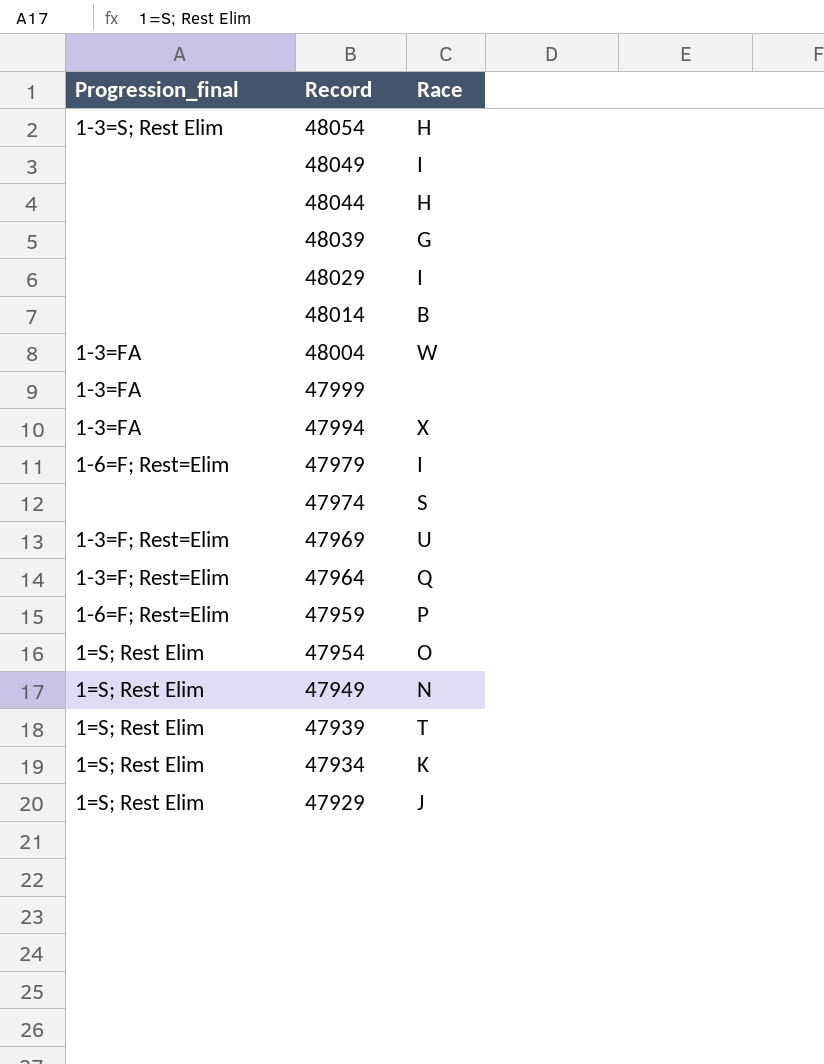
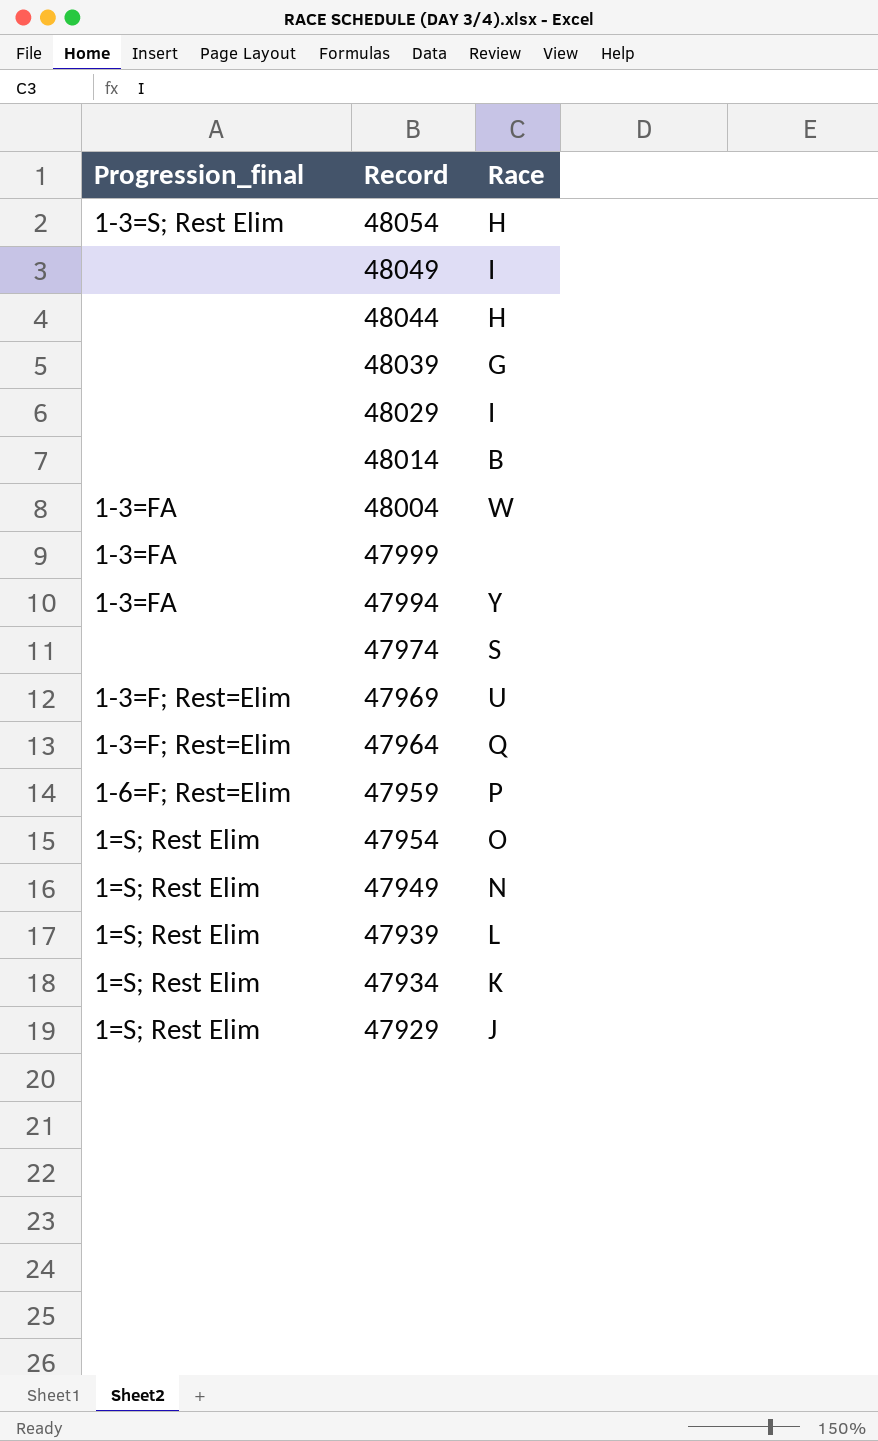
row 47979: 1-6=F; Rest=Elim | I -> none
47994 | Race: X -> Y
47939 | Race: T -> L

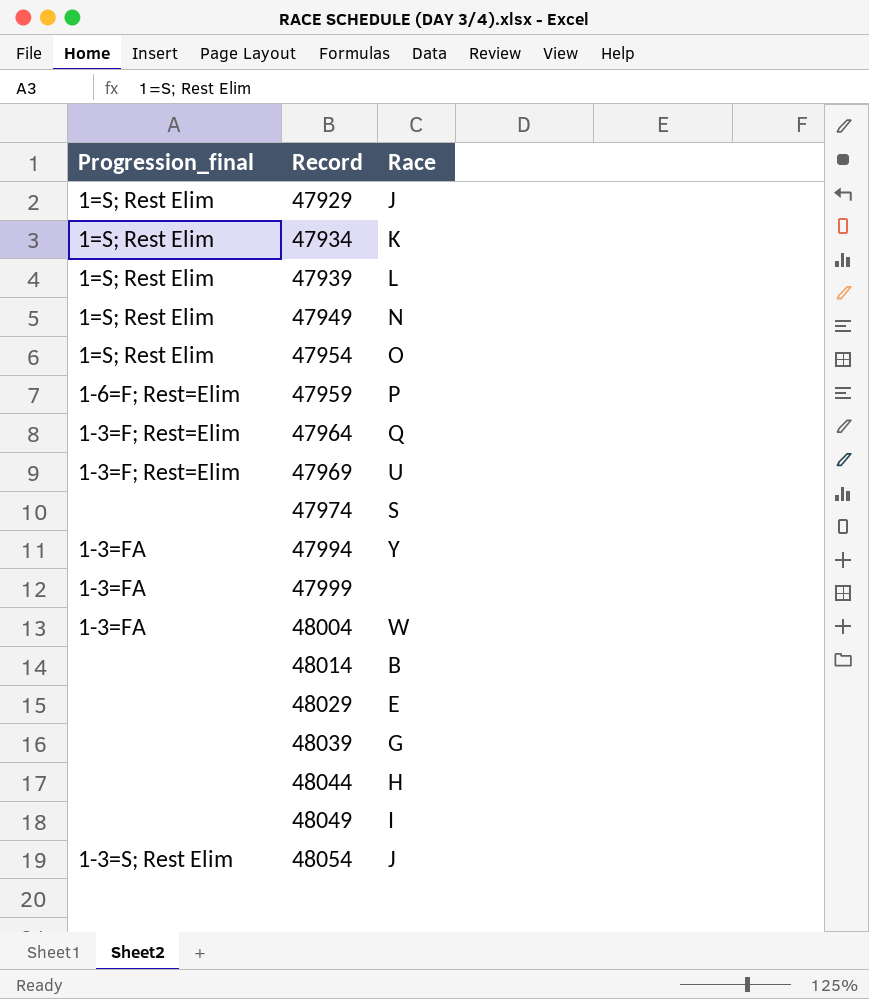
row order: Record descending -> Record ascending
48029 | Race: I -> E
48054 | Race: H -> J

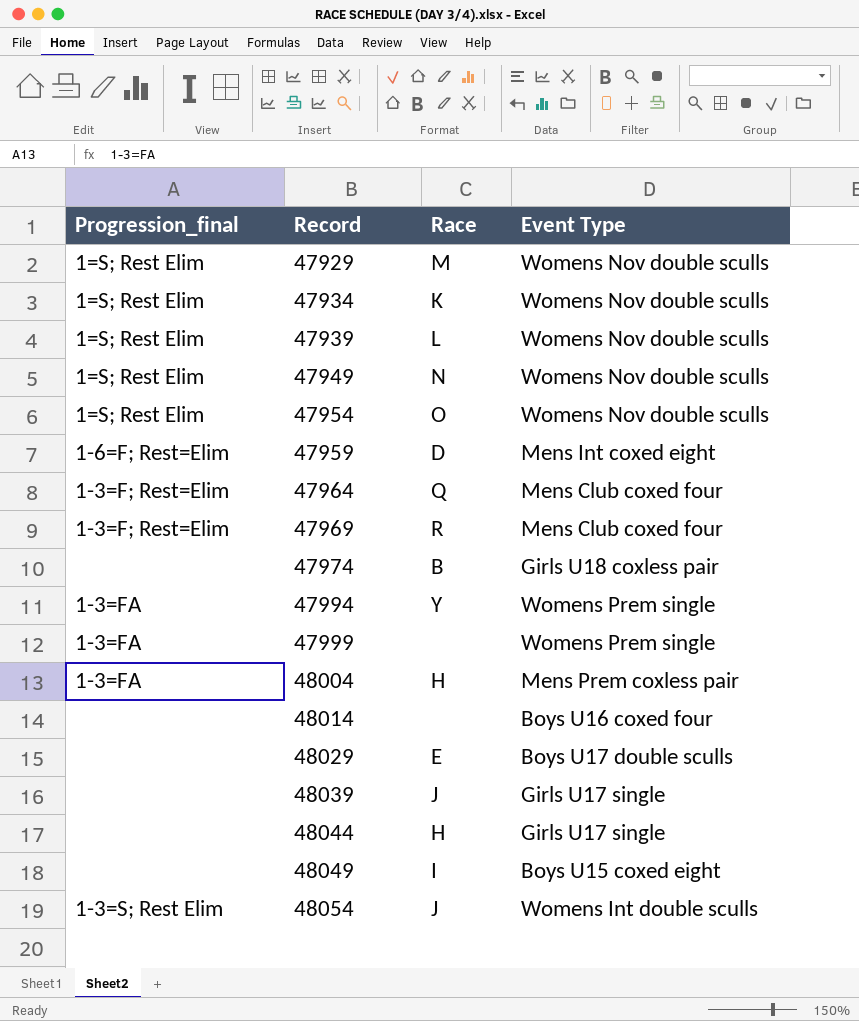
column Event Type | position: none -> 4
47929 | Race: J -> M
47959 | Race: P -> D
47969 | Race: U -> R
47974 | Race: S -> B
48004 | Race: W -> H
48014 | Race: B -> none
48039 | Race: G -> J

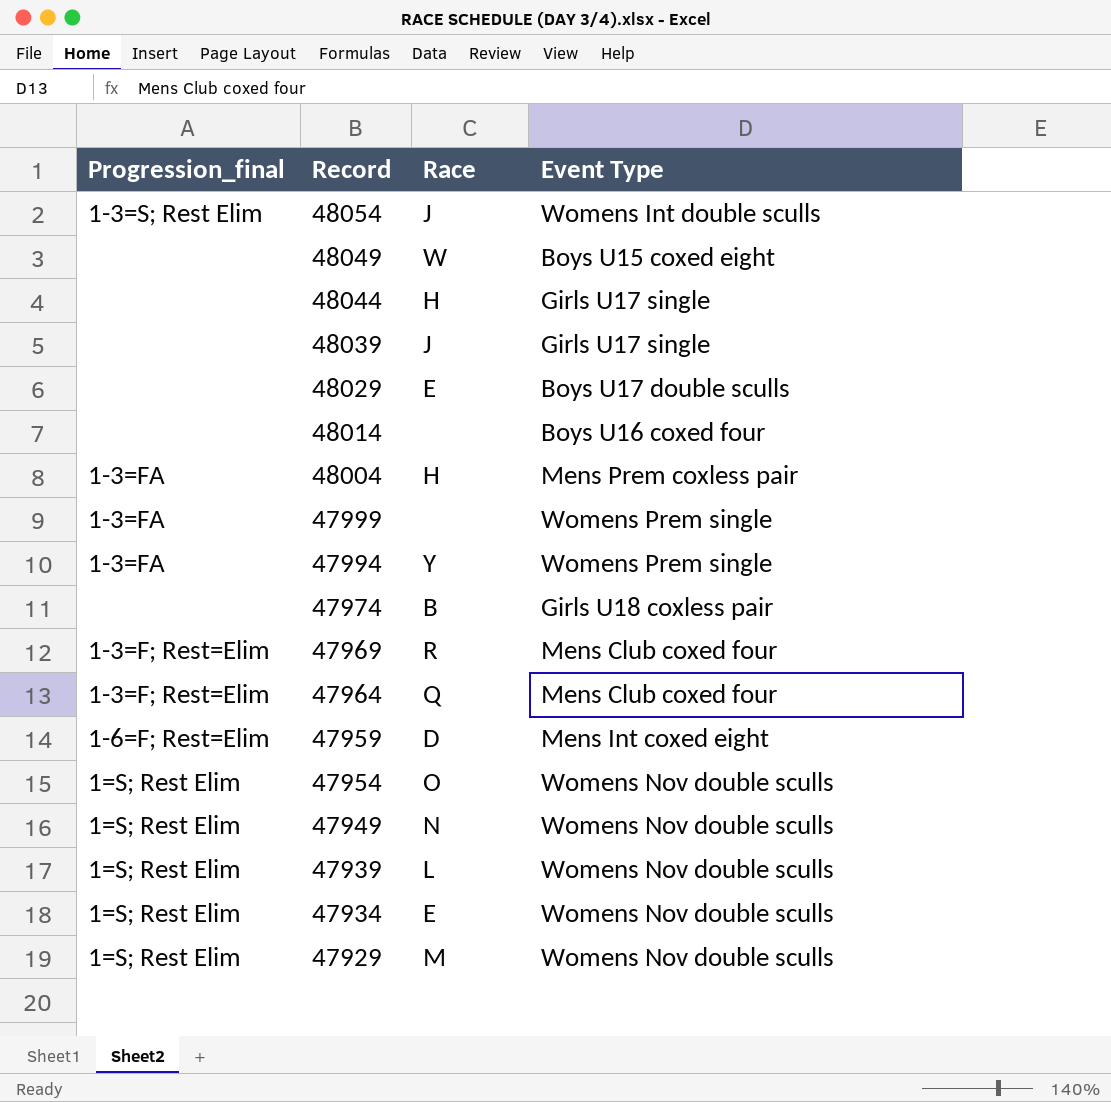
row order: Record ascending -> Record descending
48049 | Race: I -> W
47934 | Race: K -> E

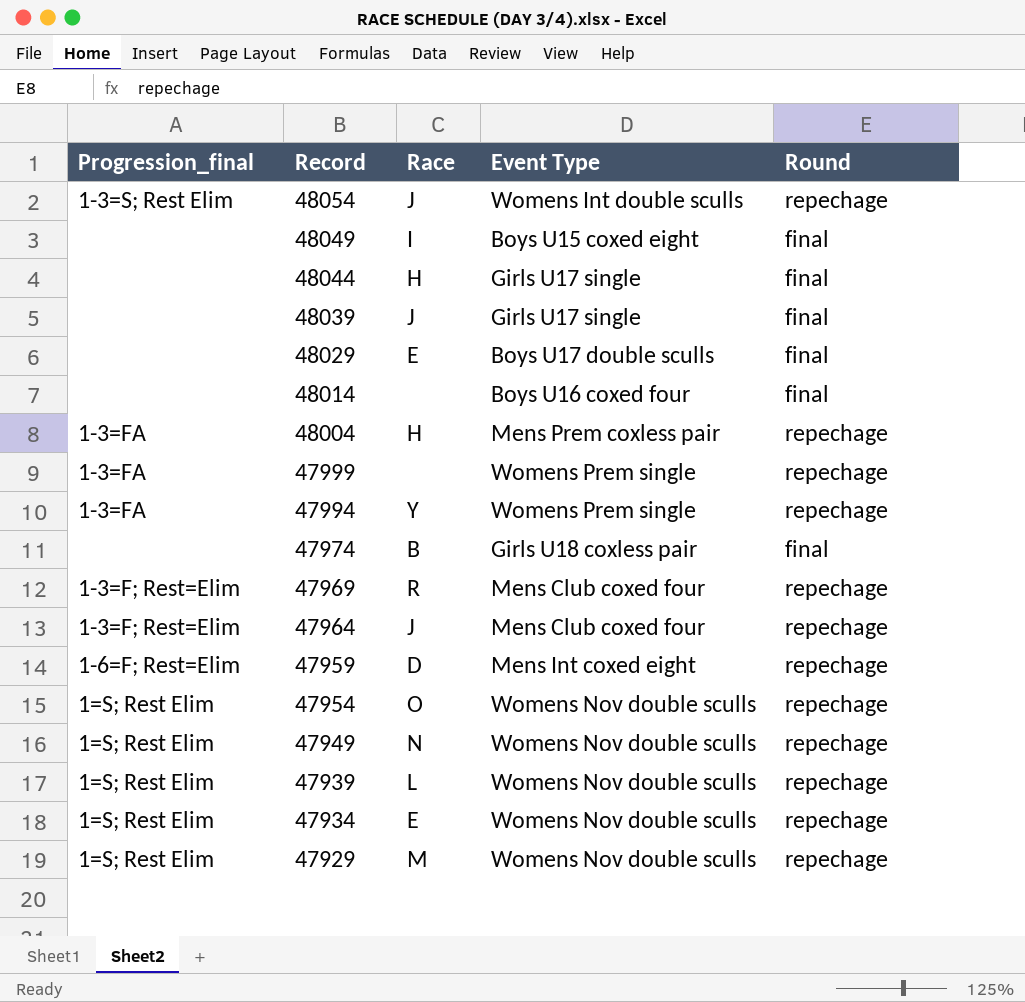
column Round | position: none -> 5
48049 | Race: W -> I
47964 | Race: Q -> J

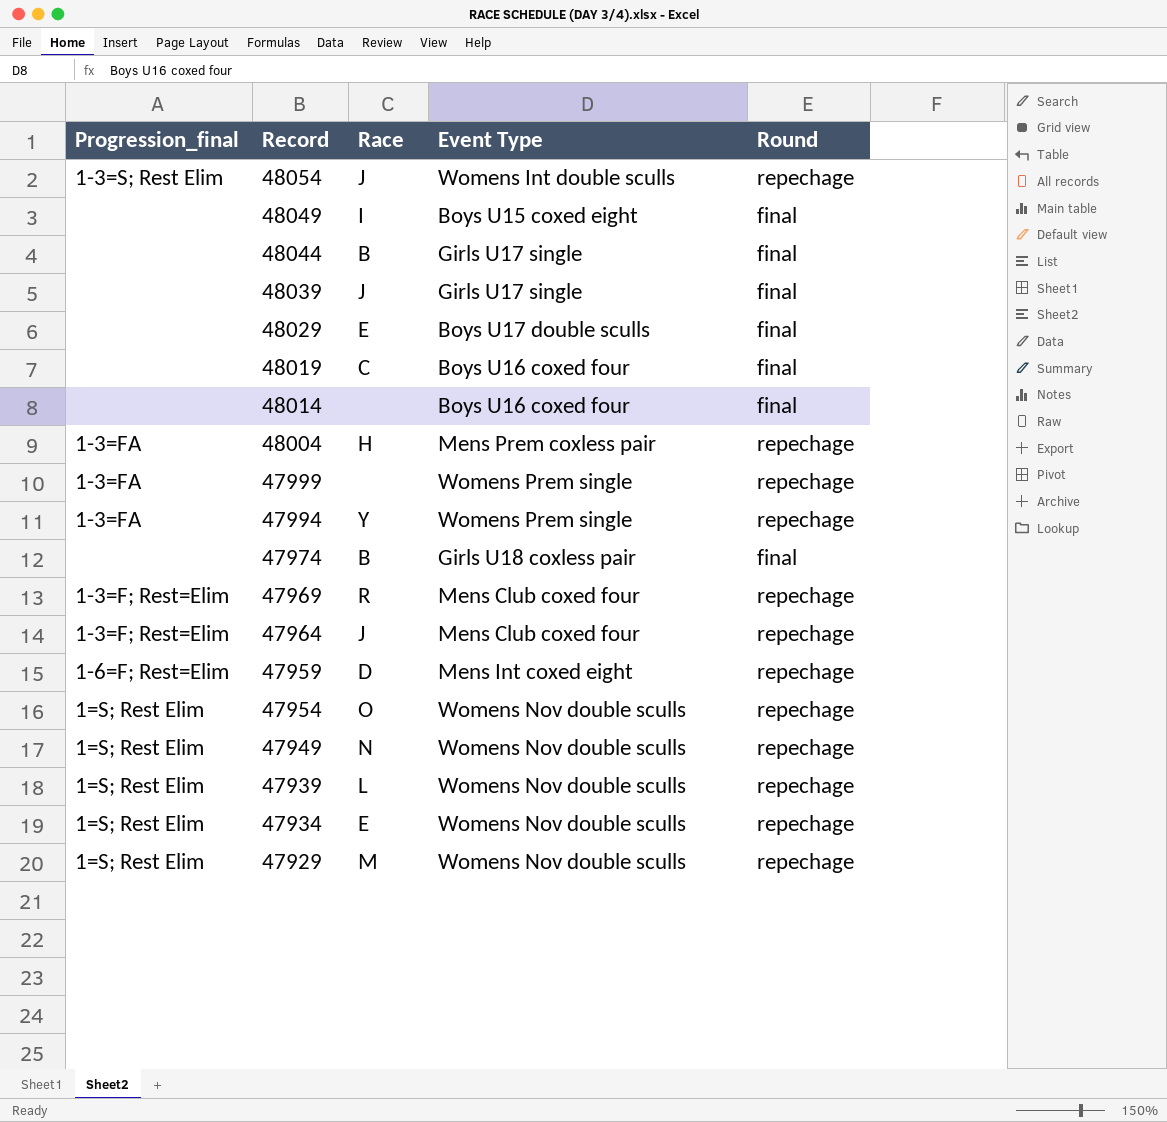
48044 | Race: H -> B
row 48019: none -> none | C | Boys U16 coxed four | final

